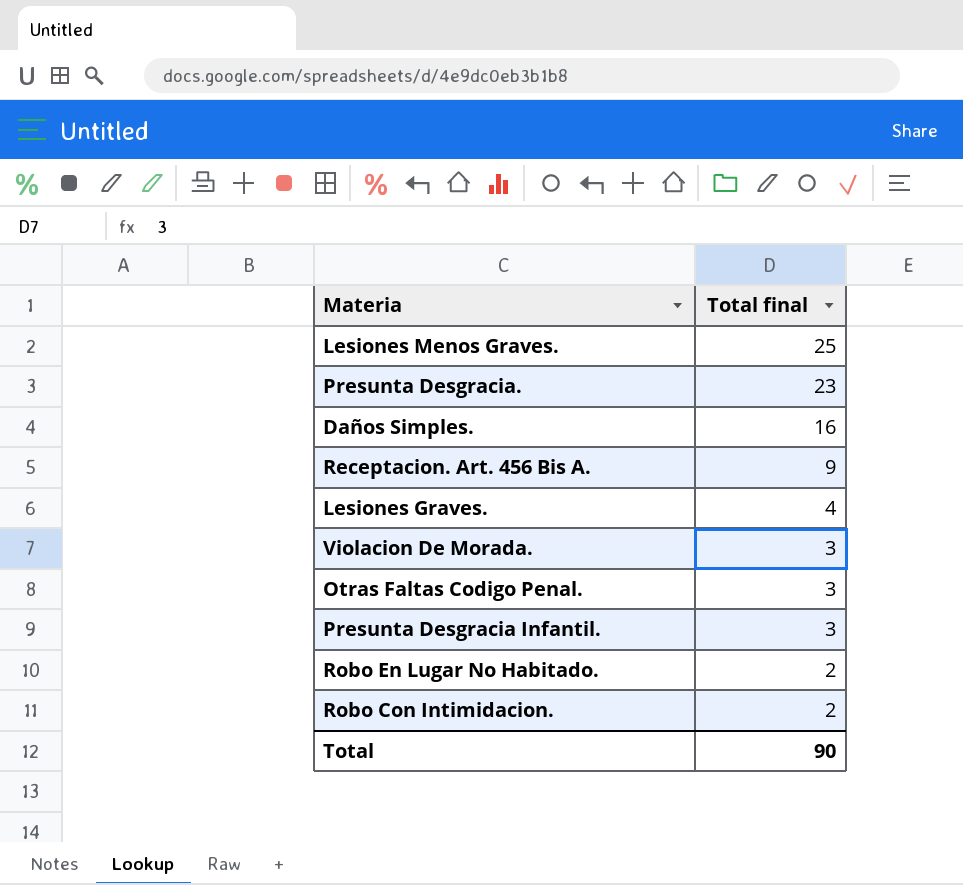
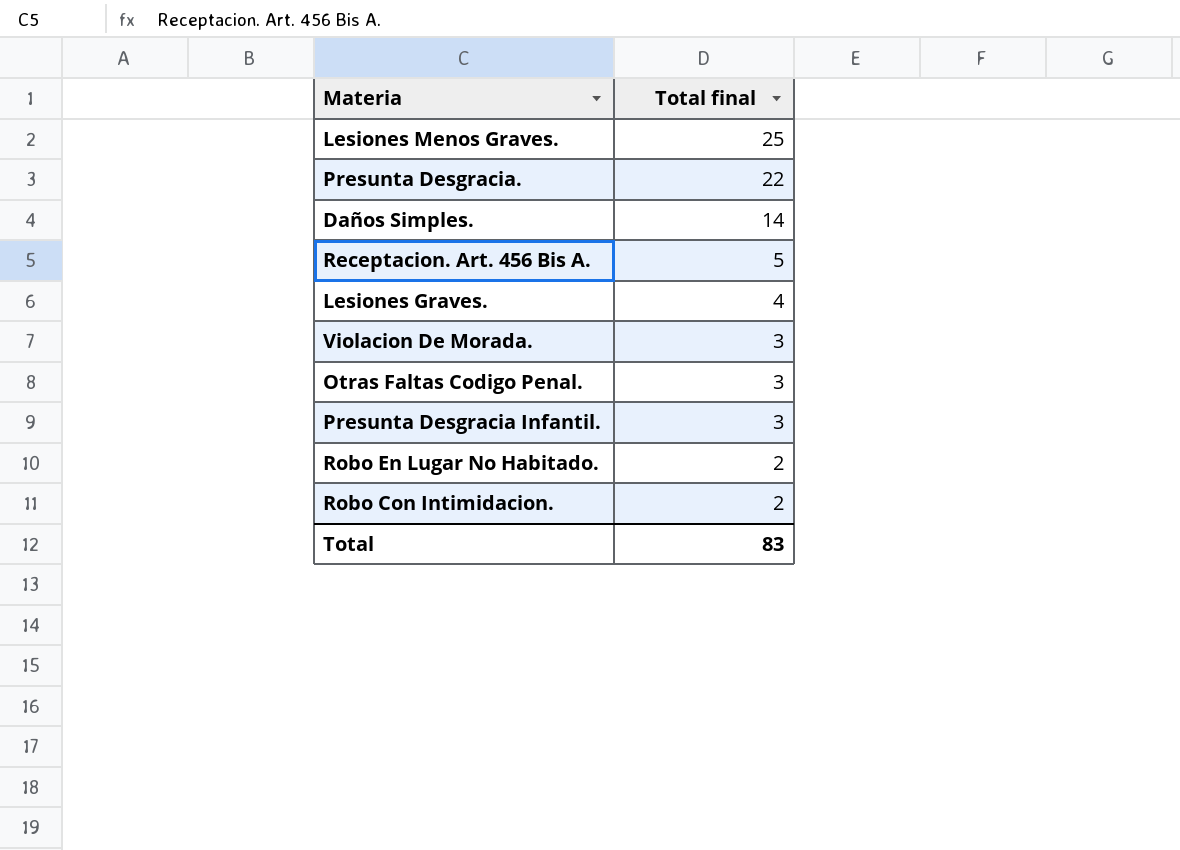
Presunta Desgracia. | Total final: 23 -> 22
Daños Simples. | Total final: 16 -> 14
Receptacion. Art. 456 Bis A. | Total final: 9 -> 5
Total | Total final: 90 -> 83

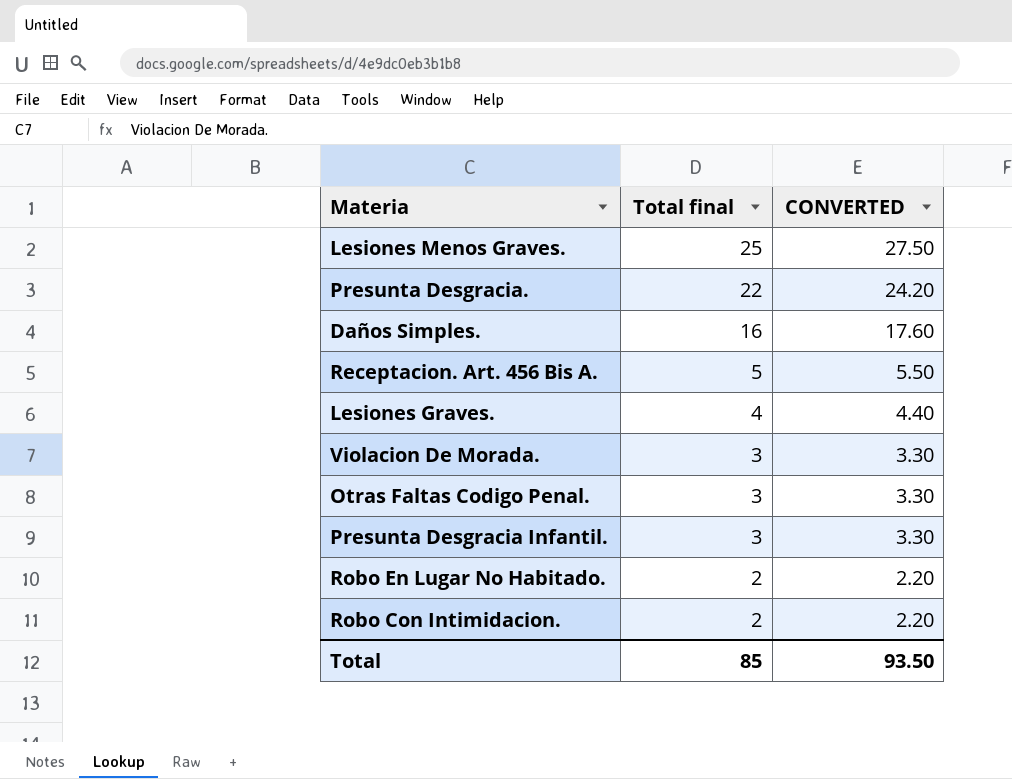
column CONVERTED | formula: none -> [Total final] * 1.1
Daños Simples. | Total final: 14 -> 16
Total | Total final: 83 -> 85

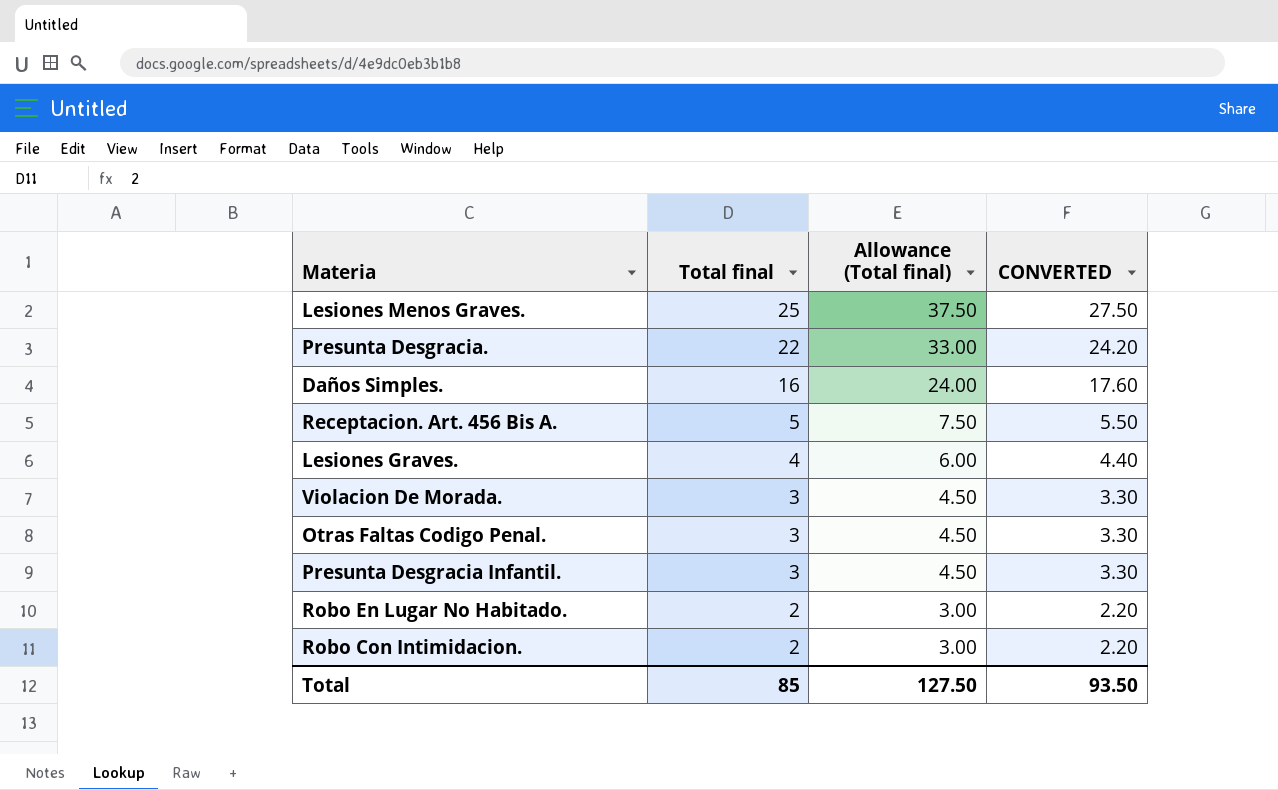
column Allowance (Total final) | formula: none -> [Total final] * 1.5

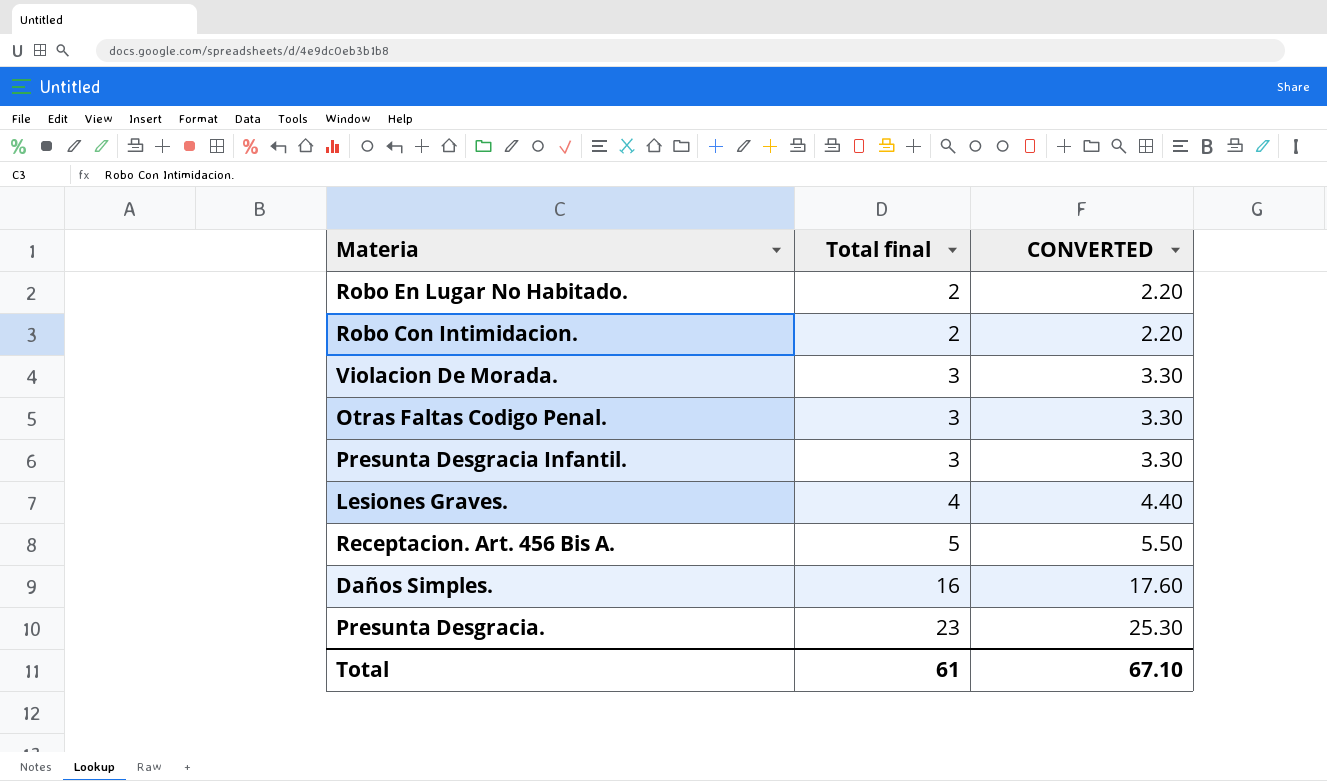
row order: Total final descending -> Total final ascending
column Allowance (Total final) | formula: [Total final] * 1.5 -> none
row Lesiones Menos Graves.: 25 | 37.50 | 27.50 -> none
Presunta Desgracia. | Total final: 22 -> 23
Presunta Desgracia. | CONVERTED: 24.20 -> 25.30
Total | Total final: 85 -> 61
Total | CONVERTED: 93.50 -> 67.10

